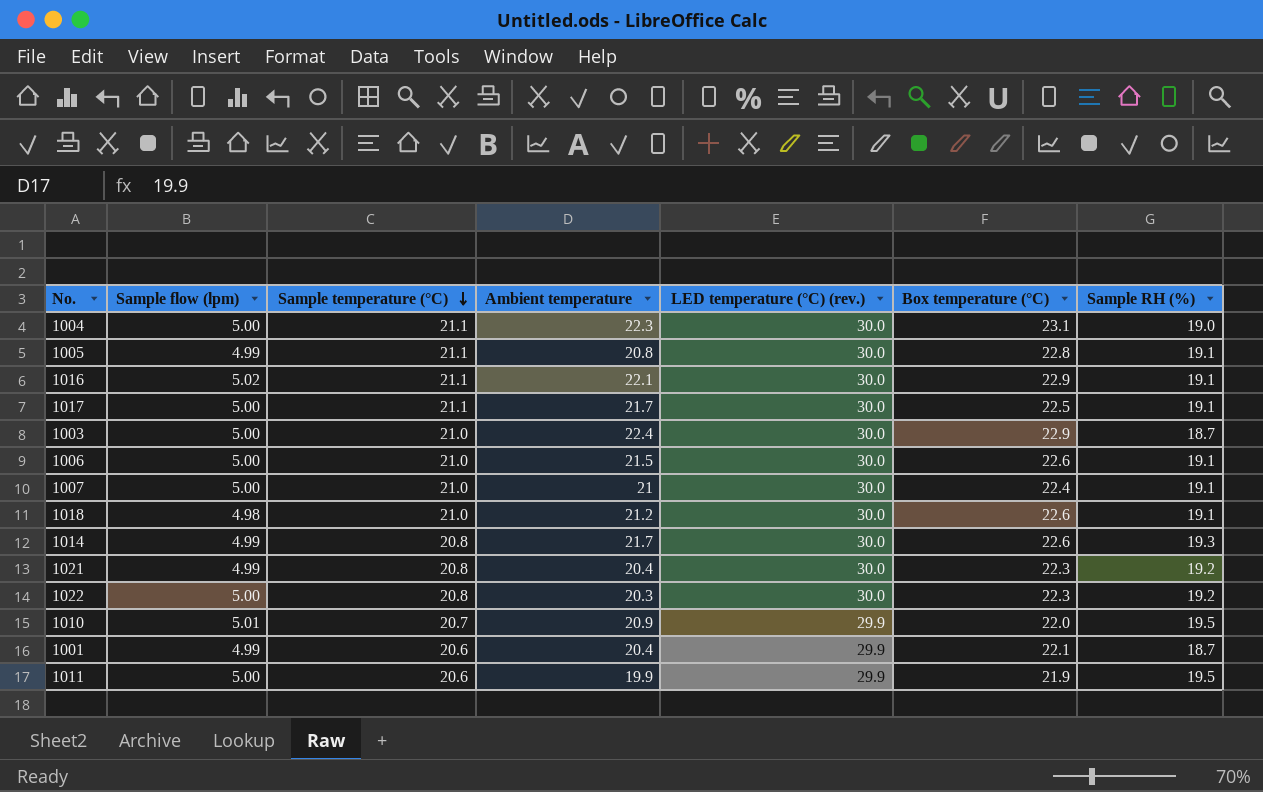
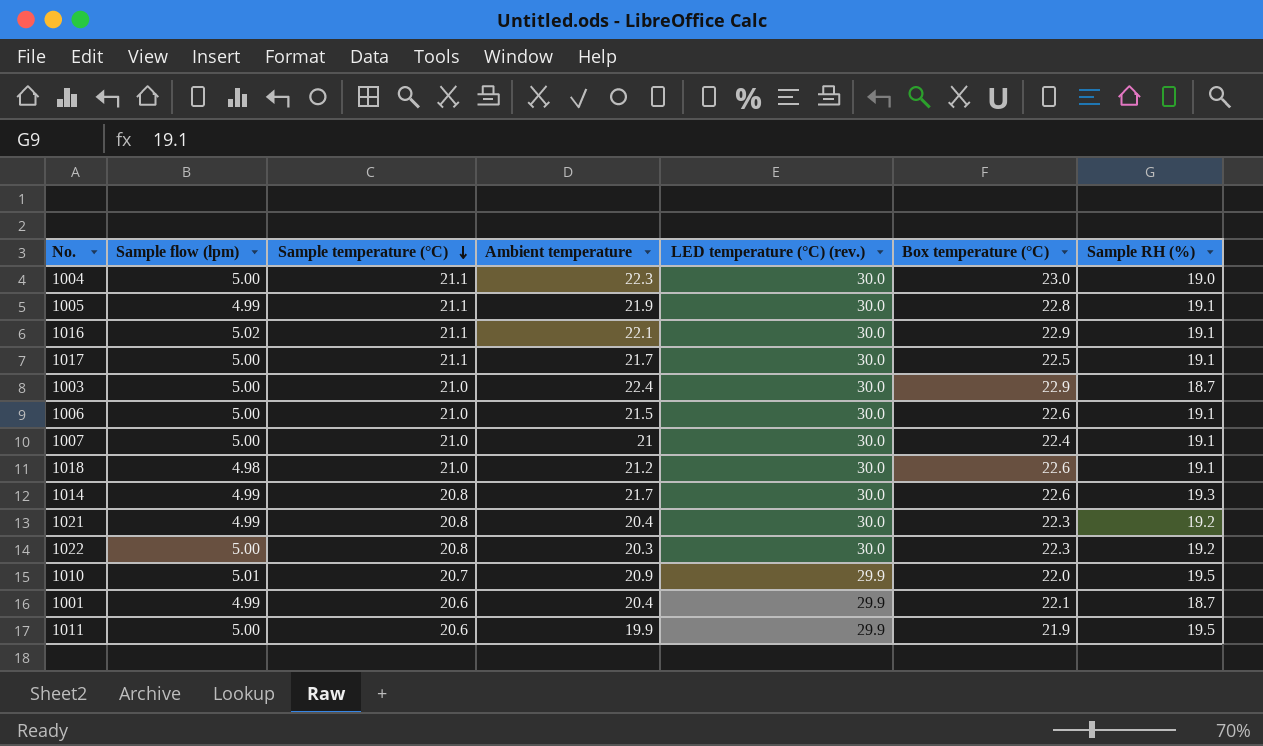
1004 | Box temperature (°C): 23.1 -> 23.0
1005 | Ambient temperature: 20.8 -> 21.9

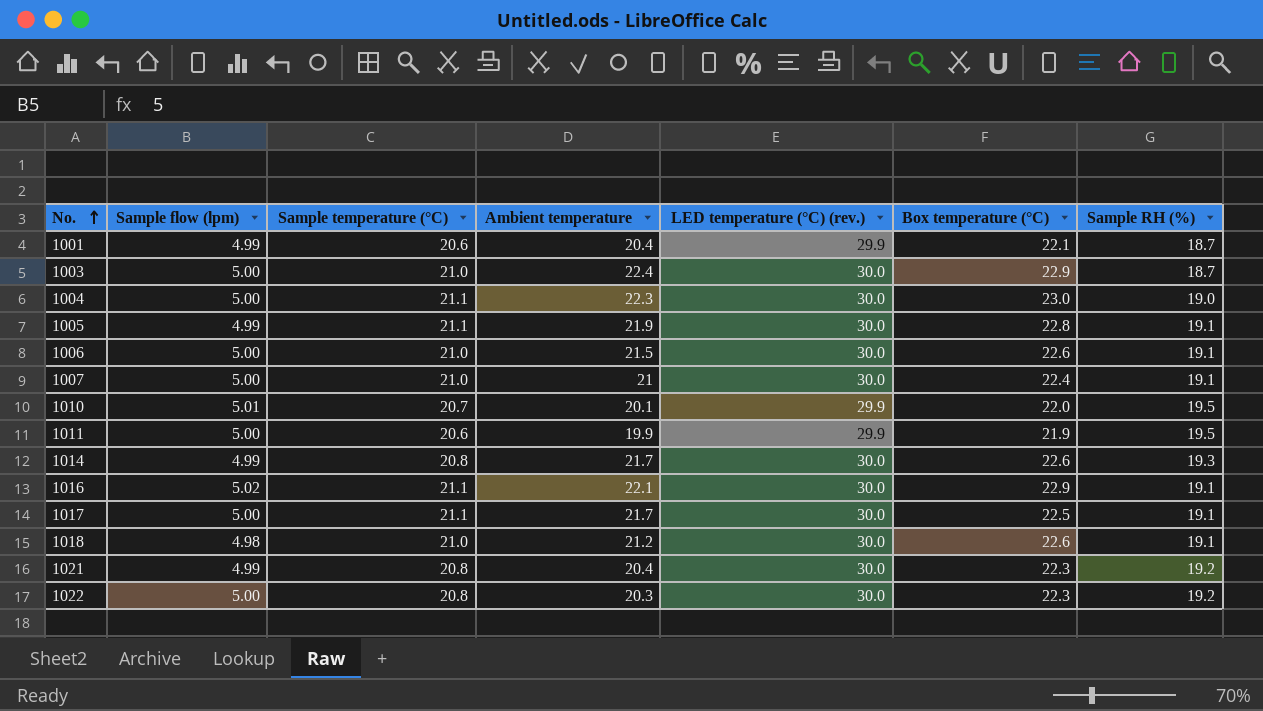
row order: Sample temperature (°C) descending -> No. ascending
1010 | Ambient temperature: 20.9 -> 20.1

